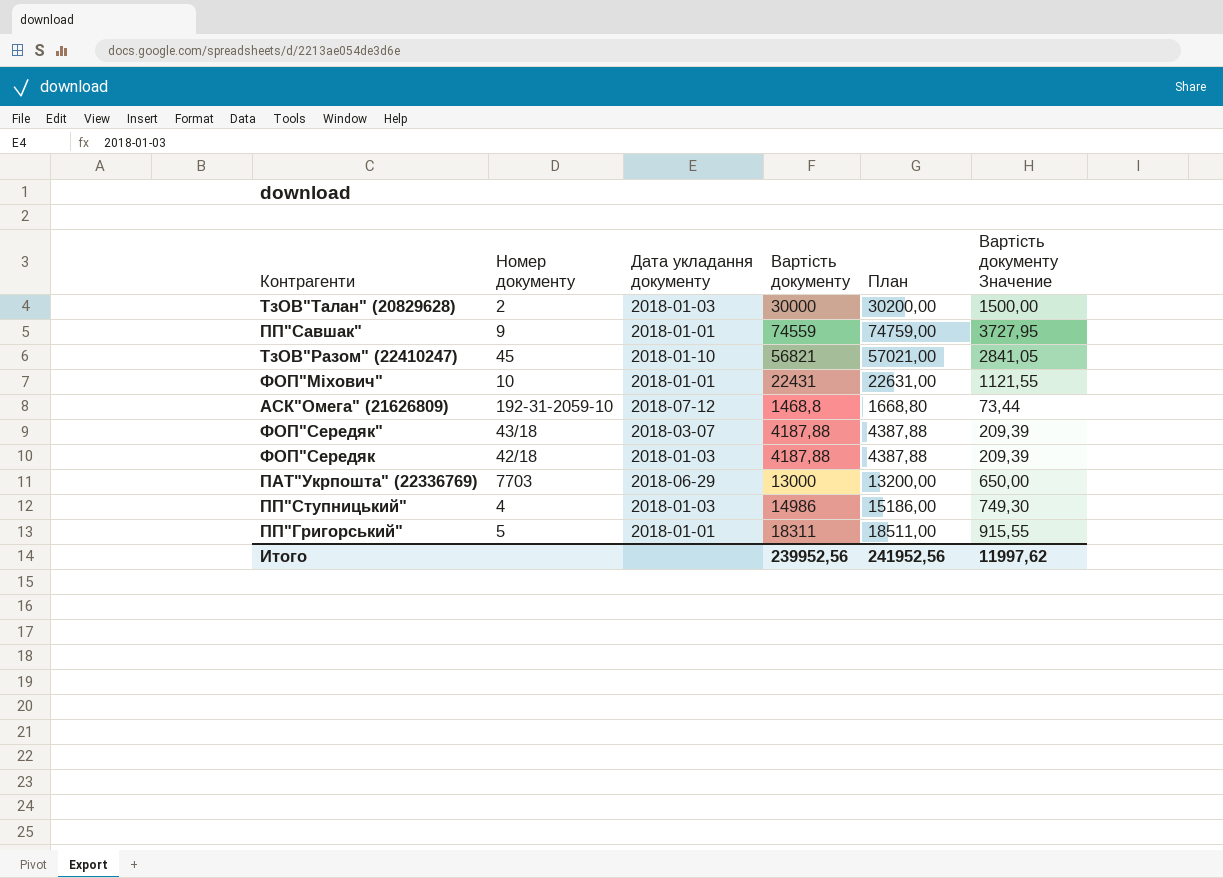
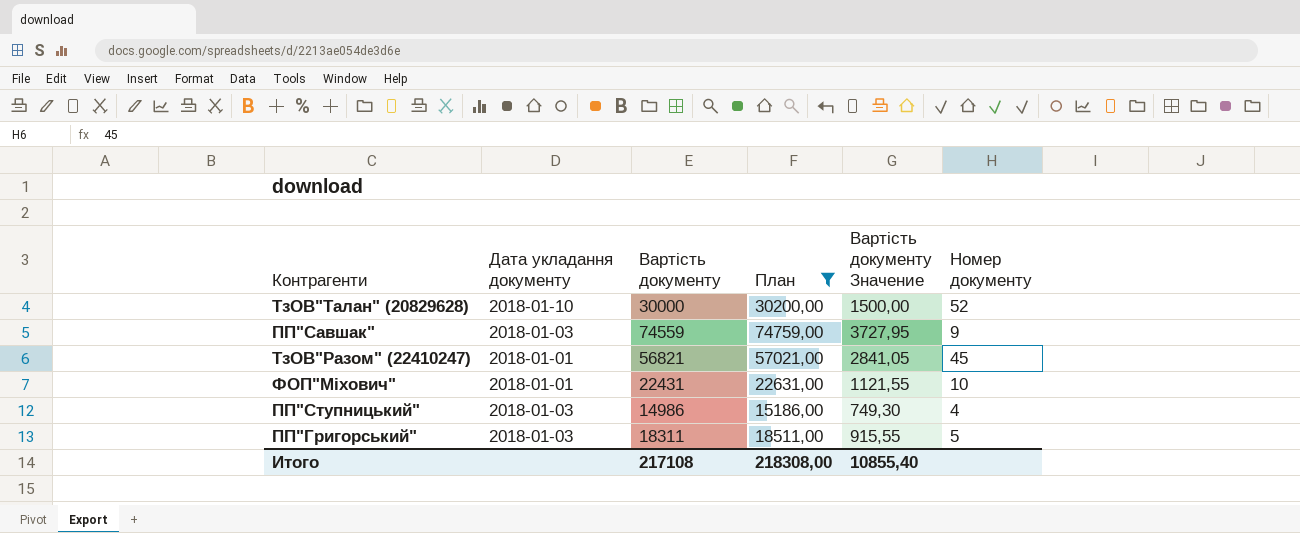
filter: none -> План >= 15186,00
column Номер документу | position: 2 -> 6
ТзОВ"Талан" (20829628) | Дата укладання документу: 2018-01-03 -> 2018-01-10
ТзОВ"Талан" (20829628) | Номер документу: 2 -> 52
ПП"Савшак" | Дата укладання документу: 2018-01-01 -> 2018-01-03
ТзОВ"Разом" (22410247) | Дата укладання документу: 2018-01-10 -> 2018-01-01
ПП"Григорський" | Дата укладання документу: 2018-01-01 -> 2018-01-03
Итого | Вартість документу: 239952,56 -> 217108
Итого | План: 241952,56 -> 218308,00
Итого | Вартість документу Значение: 11997,62 -> 10855,40

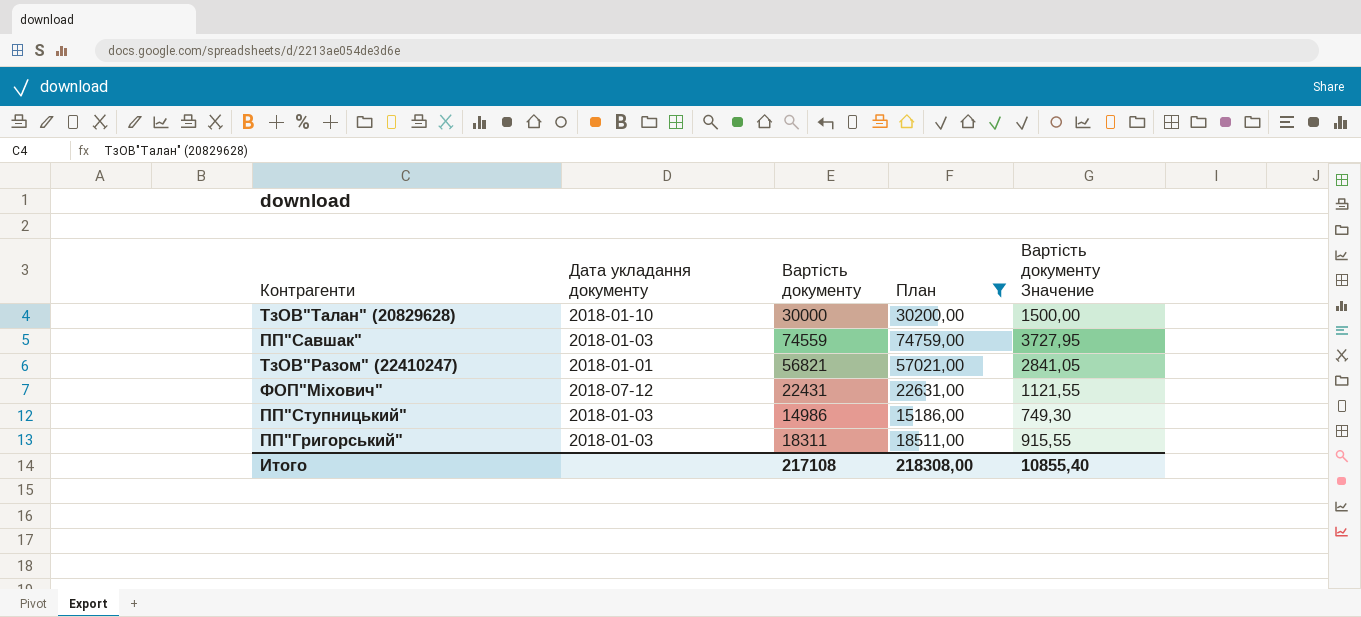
column Номер документу | position: 6 -> none
ФОП"Міхович" | Дата укладання документу: 2018-01-01 -> 2018-07-12

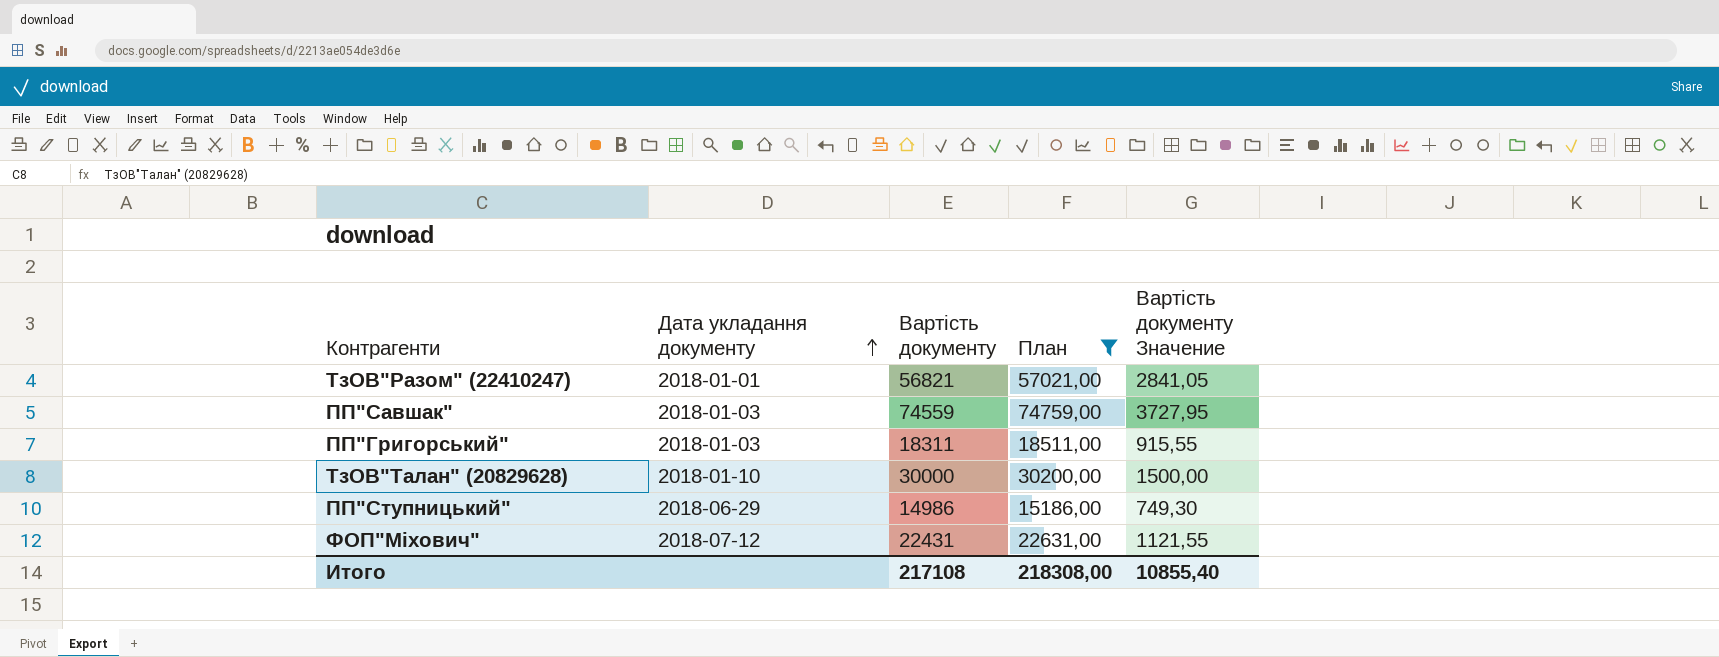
row order: none -> Дата укладання документу ascending
ПП"Ступницький" | Дата укладання документу: 2018-01-03 -> 2018-06-29

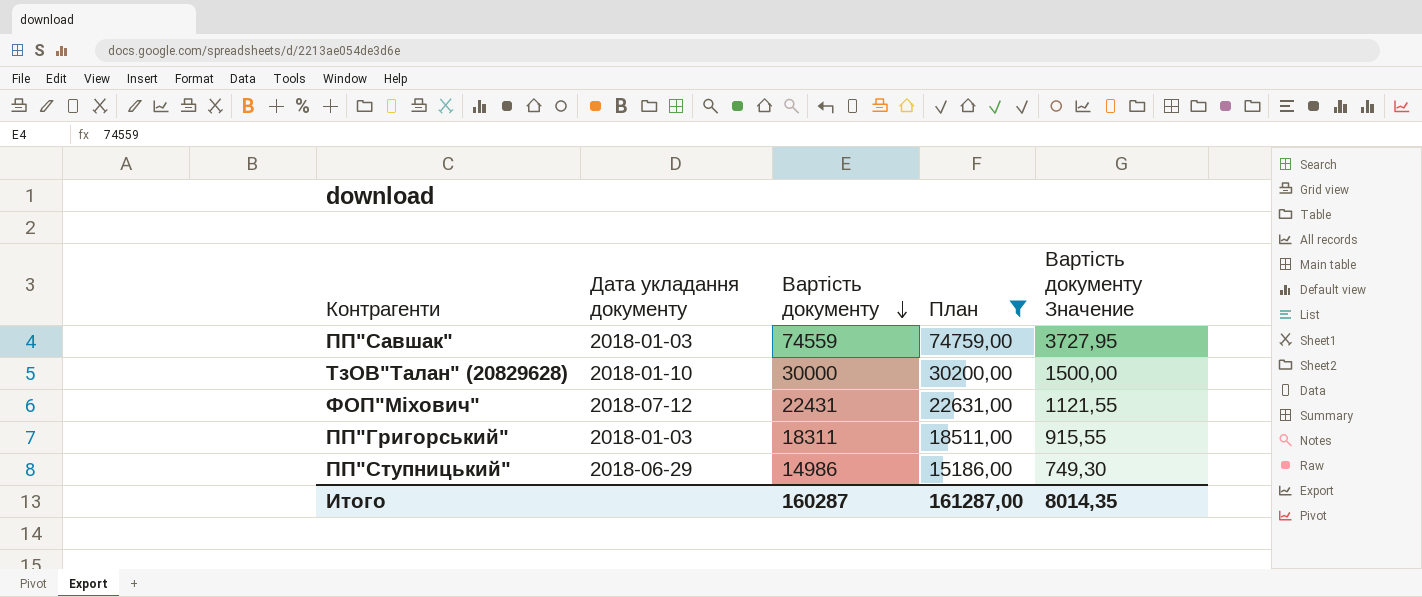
row order: Дата укладання документу ascending -> Вартість документу descending
row ТзОВ"Разом" (22410247): 2018-01-01 | 56821 | 57021,00 | 2841,05 -> none
Итого | Вартість документу: 217108 -> 160287
Итого | План: 218308,00 -> 161287,00
Итого | Вартість документу Значение: 10855,40 -> 8014,35

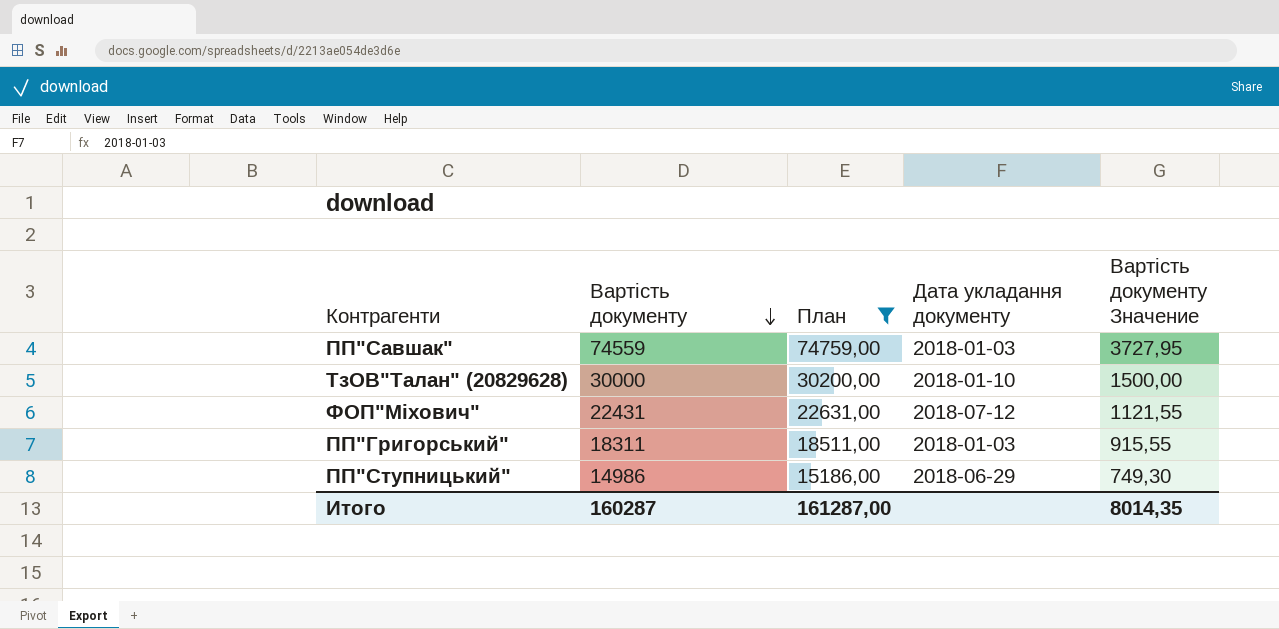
column Дата укладання документу | position: 2 -> 4

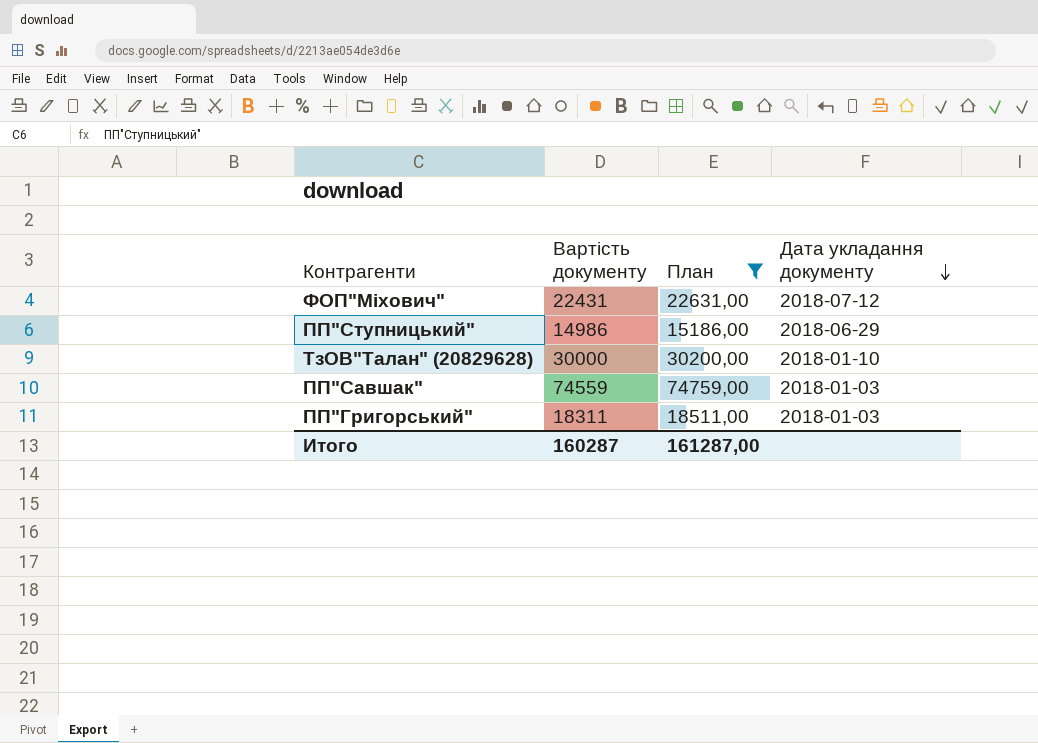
row order: Вартість документу descending -> Дата укладання документу descending
column Вартість документу Значение | formula: [Вартість документу] * 0,05 -> none

